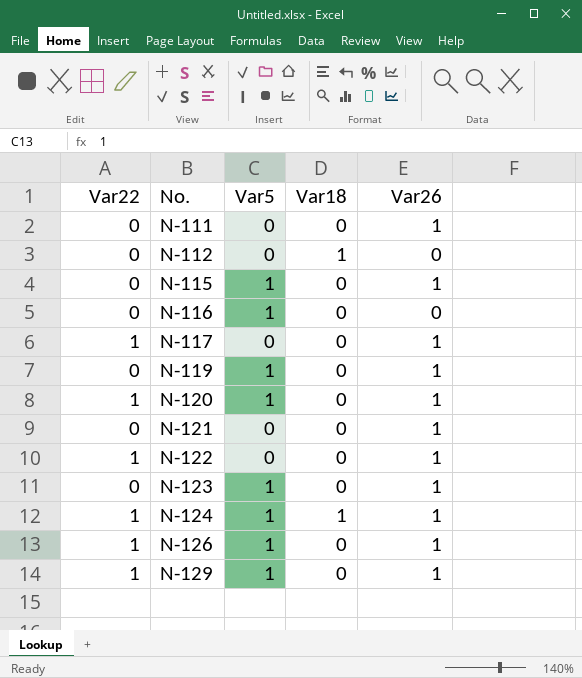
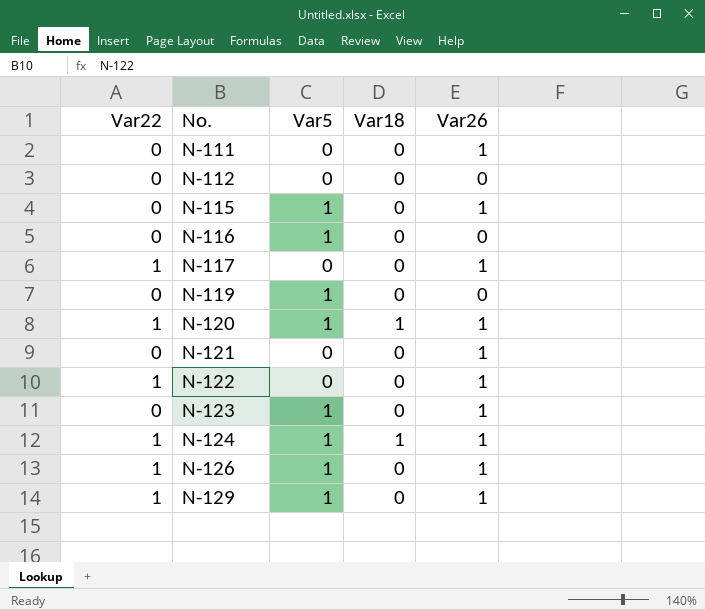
N-112 | Var18: 1 -> 0
N-119 | Var26: 1 -> 0
N-120 | Var18: 0 -> 1

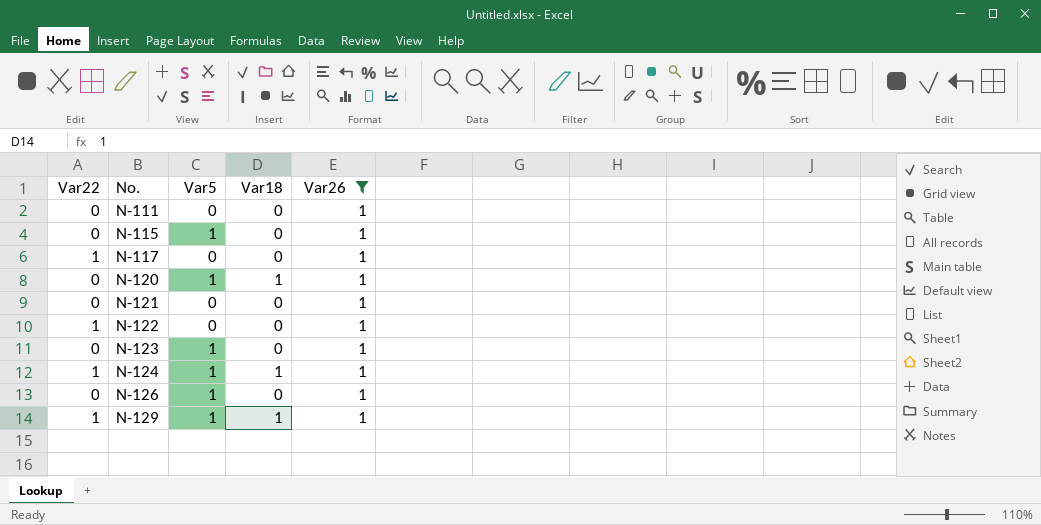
filter: none -> Var26 = 1
N-120 | Var22: 1 -> 0
N-126 | Var22: 1 -> 0
N-129 | Var18: 0 -> 1

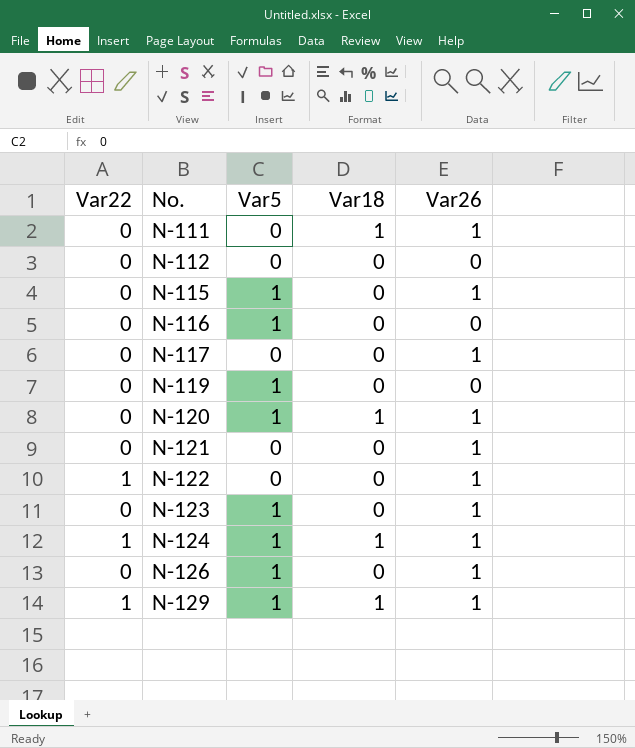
filter: Var26 = 1 -> none
N-111 | Var18: 0 -> 1
N-117 | Var22: 1 -> 0

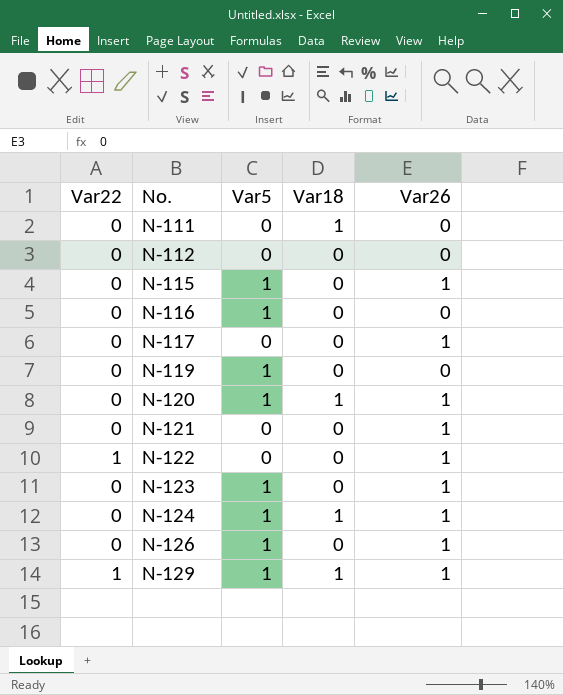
N-111 | Var26: 1 -> 0
N-124 | Var22: 1 -> 0

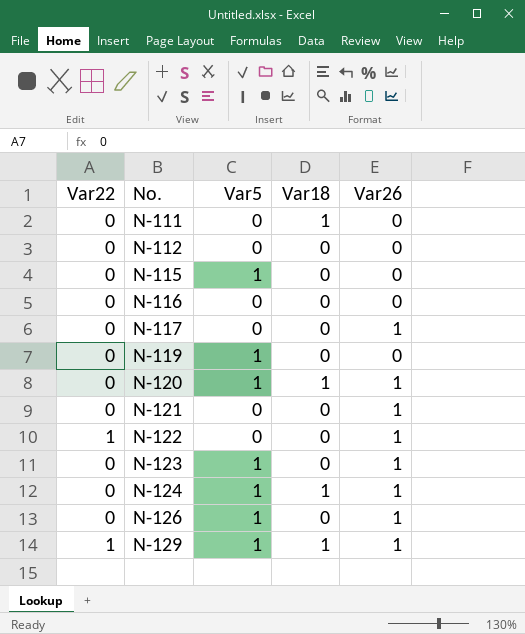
N-115 | Var26: 1 -> 0
N-116 | Var5: 1 -> 0

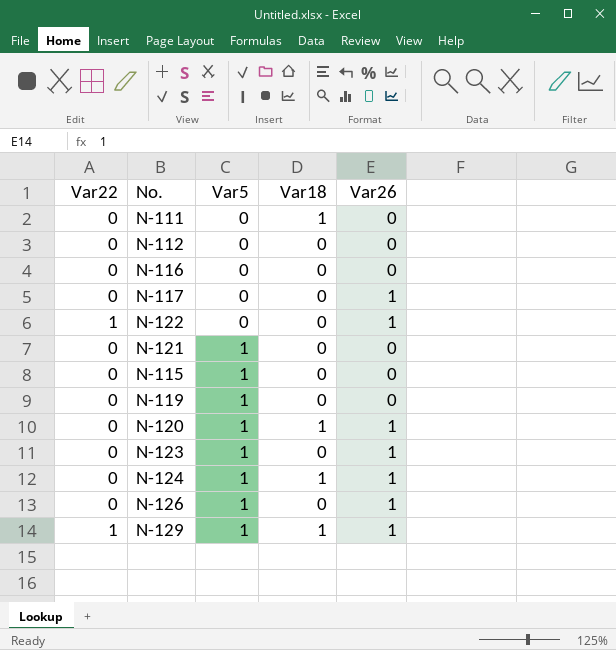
row order: No. ascending -> Var5 ascending
N-121 | Var5: 0 -> 1
N-121 | Var26: 1 -> 0

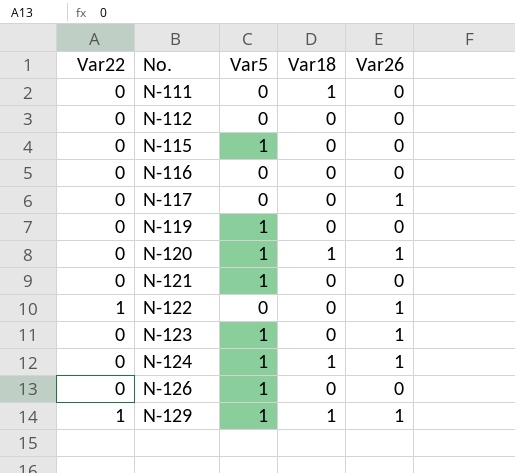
row order: Var5 ascending -> No. ascending
N-126 | Var26: 1 -> 0

